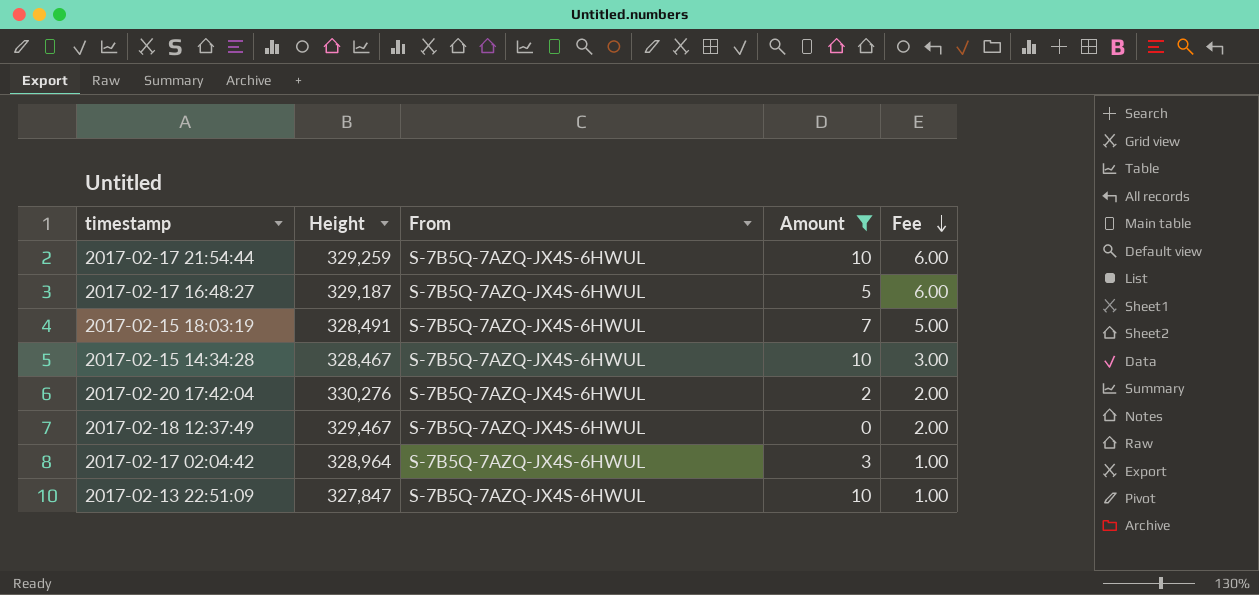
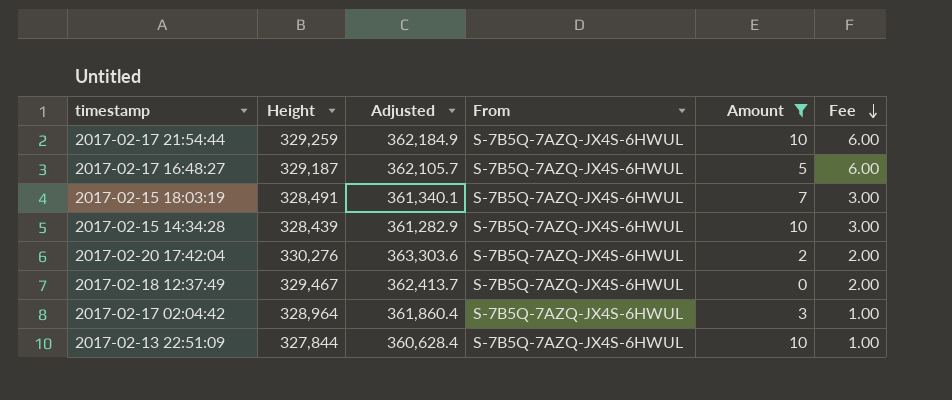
column Adjusted | formula: none -> [Height] * 1.1
2017-02-15 18:03:19 | Fee: 5.00 -> 3.00
2017-02-15 14:34:28 | Height: 328,467 -> 328,439
2017-02-13 22:51:09 | Height: 327,847 -> 327,844

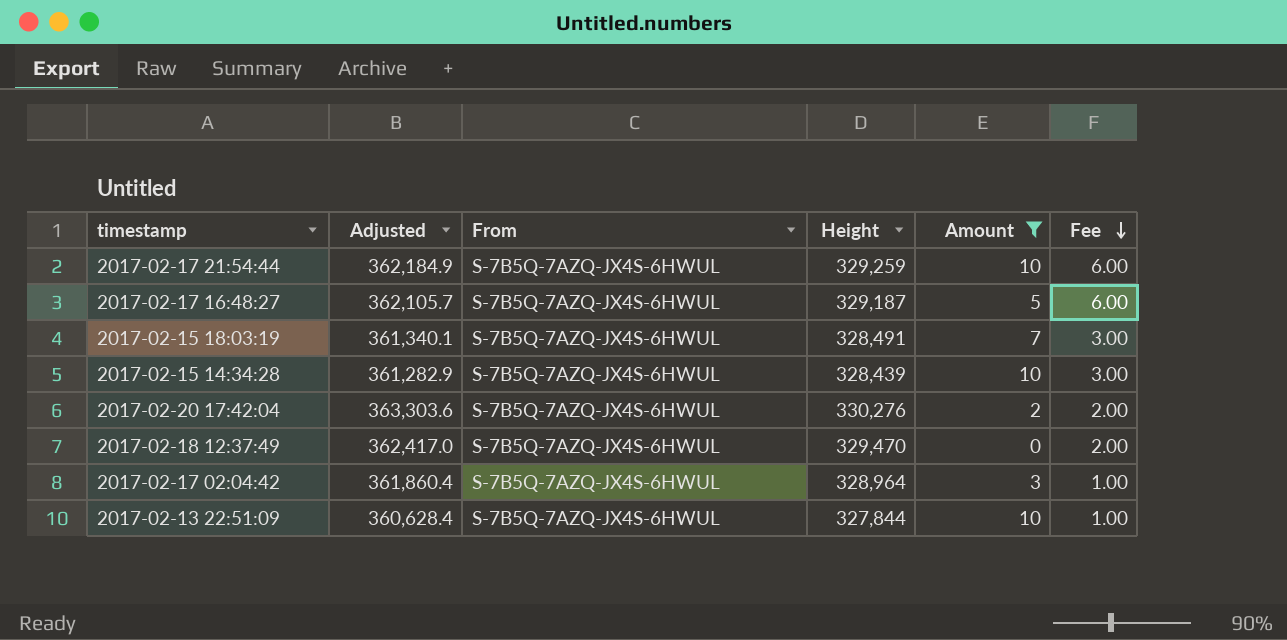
column Height | position: 2 -> 4
2017-02-18 12:37:49 | Adjusted: 362,413.7 -> 362,417.0
2017-02-18 12:37:49 | Height: 329,467 -> 329,470

